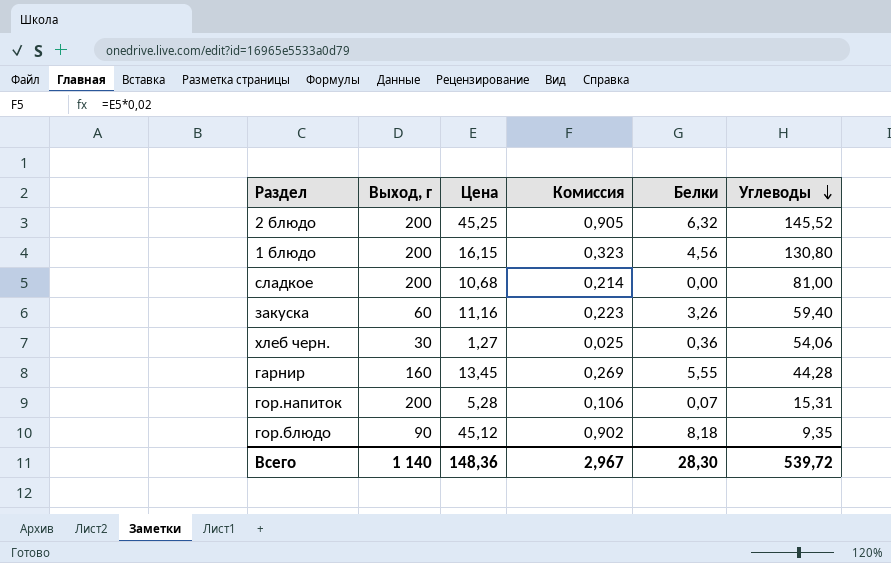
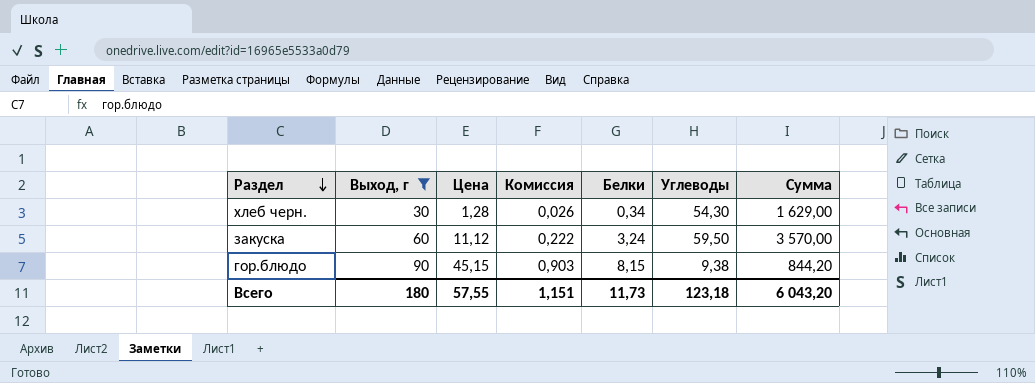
filter: none -> Выход, г <= 90
row order: Углеводы descending -> Раздел descending
column Сумма | formula: none -> [Выход, г] * [Углеводы]
хлеб черн. | Цена: 1,27 -> 1,28
хлеб черн. | Комиссия: 0,025 -> 0,026
хлеб черн. | Белки: 0,36 -> 0,34
хлеб черн. | Углеводы: 54,06 -> 54,30
закуска | Цена: 11,16 -> 11,12
закуска | Комиссия: 0,223 -> 0,222
закуска | Белки: 3,26 -> 3,24
закуска | Углеводы: 59,40 -> 59,50
гор.блюдо | Цена: 45,12 -> 45,15
гор.блюдо | Комиссия: 0,902 -> 0,903
гор.блюдо | Белки: 8,18 -> 8,15
гор.блюдо | Углеводы: 9,35 -> 9,38
Всего | Выход, г: 1 140 -> 180
Всего | Цена: 148,36 -> 57,55
Всего | Комиссия: 2,967 -> 1,151
Всего | Белки: 28,30 -> 11,73
Всего | Углеводы: 539,72 -> 123,18

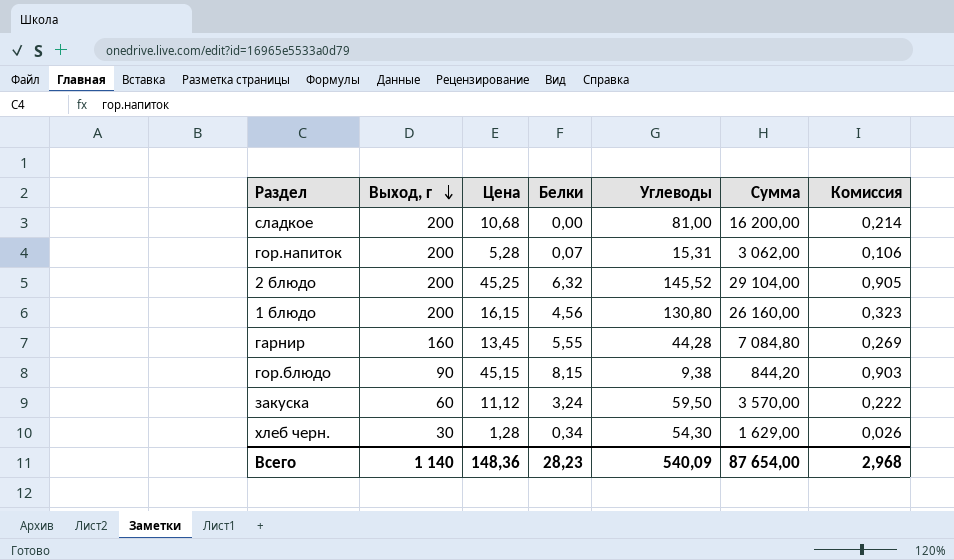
filter: Выход, г <= 90 -> none
row order: Раздел descending -> Выход, г descending
column Комиссия | position: 4 -> 7
Всего | Выход, г: 180 -> 1 140
Всего | Цена: 57,55 -> 148,36
Всего | Белки: 11,73 -> 28,23
Всего | Углеводы: 123,18 -> 540,09
Всего | Сумма: 6 043,20 -> 87 654,00
Всего | Комиссия: 1,151 -> 2,968

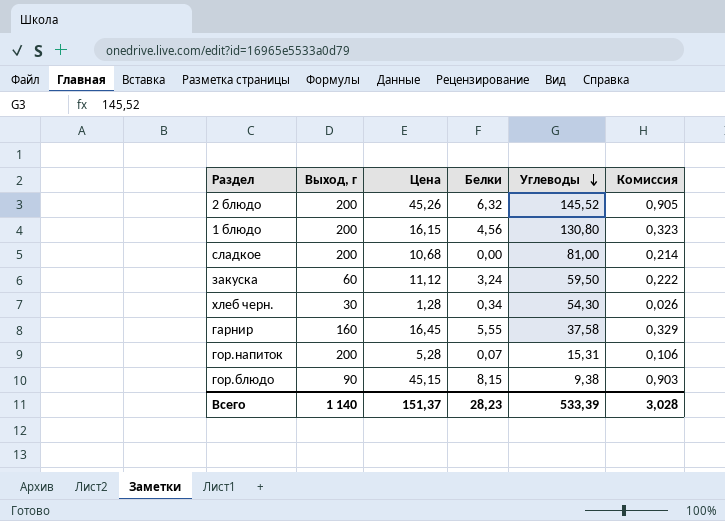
row order: Выход, г descending -> Углеводы descending
column Сумма | formula: [Выход, г] * [Углеводы] -> none
2 блюдо | Цена: 45,25 -> 45,26
гарнир | Цена: 13,45 -> 16,45
гарнир | Углеводы: 44,28 -> 37,58
гарнир | Комиссия: 0,269 -> 0,329
Всего | Цена: 148,36 -> 151,37
Всего | Углеводы: 540,09 -> 533,39
Всего | Комиссия: 2,968 -> 3,028

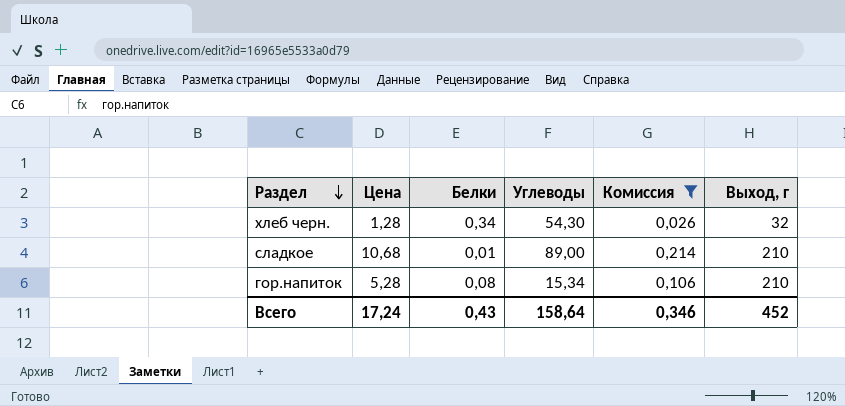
filter: none -> Комиссия <= 0,214
row order: Углеводы descending -> Раздел descending
column Выход, г | position: 2 -> 6
хлеб черн. | Выход, г: 30 -> 32
сладкое | Белки: 0,00 -> 0,01
сладкое | Углеводы: 81,00 -> 89,00
сладкое | Выход, г: 200 -> 210
гор.напиток | Белки: 0,07 -> 0,08
гор.напиток | Углеводы: 15,31 -> 15,34
гор.напиток | Выход, г: 200 -> 210
Всего | Цена: 151,37 -> 17,24
Всего | Белки: 28,23 -> 0,43
Всего | Углеводы: 533,39 -> 158,64
Всего | Комиссия: 3,028 -> 0,346
Всего | Выход, г: 1 140 -> 452

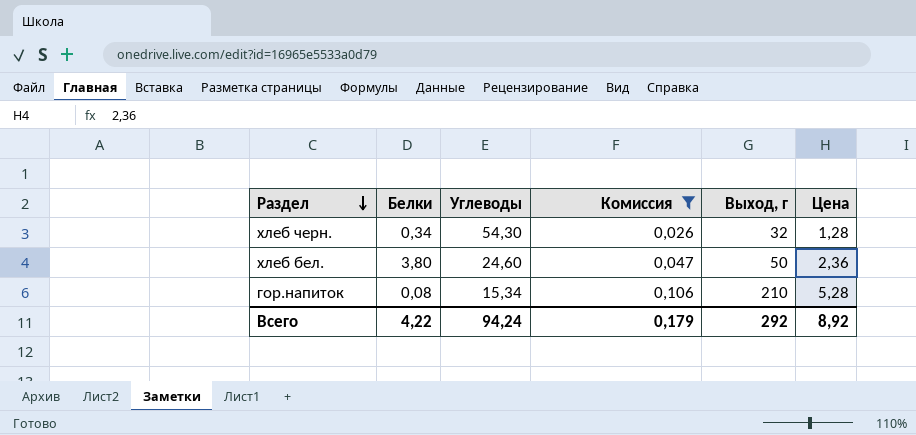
column Цена | position: 2 -> 6
row сладкое: 10,68 | 0,01 | 89,00 | 0,214 | 210 -> none
row хлеб бел.: none -> 3,80 | 24,60 | 0,047 | 50 | 2,36
Всего | Белки: 0,43 -> 4,22
Всего | Углеводы: 158,64 -> 94,24
Всего | Комиссия: 0,346 -> 0,179
Всего | Выход, г: 452 -> 292
Всего | Цена: 17,24 -> 8,92

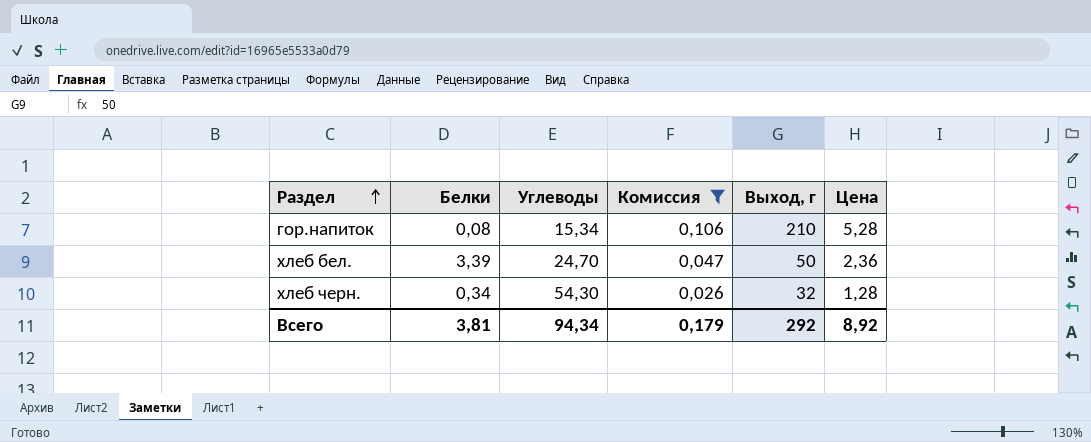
row order: Раздел descending -> Раздел ascending
хлеб бел. | Белки: 3,80 -> 3,39
хлеб бел. | Углеводы: 24,60 -> 24,70
Всего | Белки: 4,22 -> 3,81
Всего | Углеводы: 94,24 -> 94,34

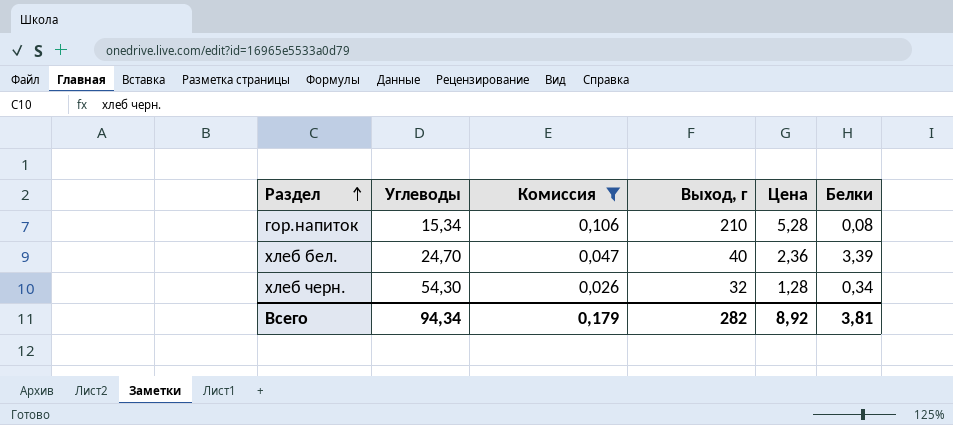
column Белки | position: 2 -> 6
хлеб бел. | Выход, г: 50 -> 40
Всего | Выход, г: 292 -> 282

